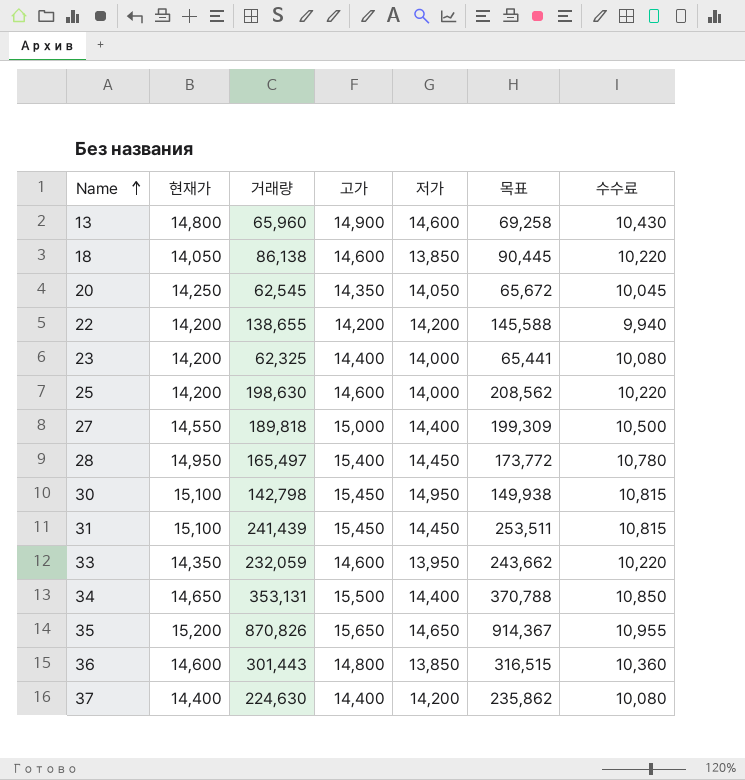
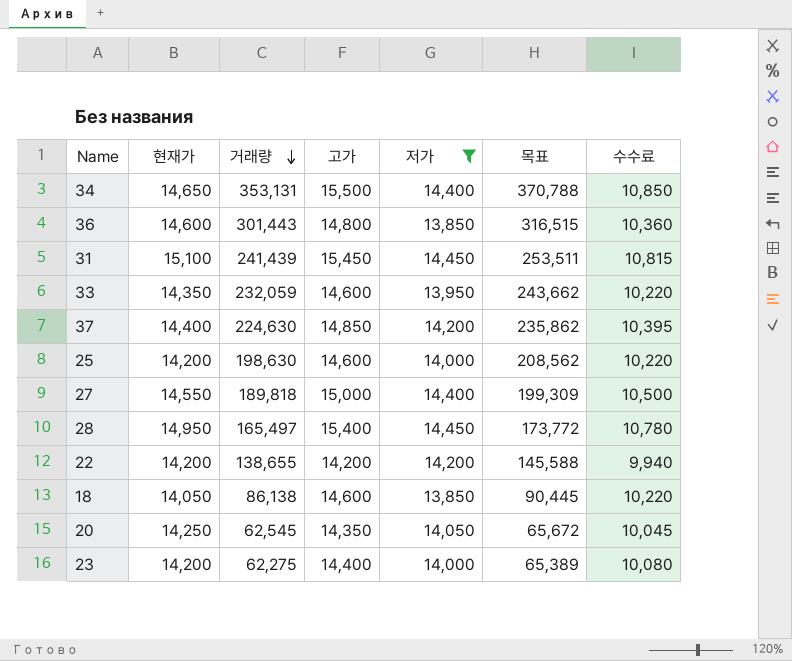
filter: none -> 저가 <= 14,450
row order: Name ascending -> 거래량 descending
37 | 고가: 14,400 -> 14,850
37 | 수수료: 10,080 -> 10,395
23 | 거래량: 62,325 -> 62,275
23 | 목표: 65,441 -> 65,389

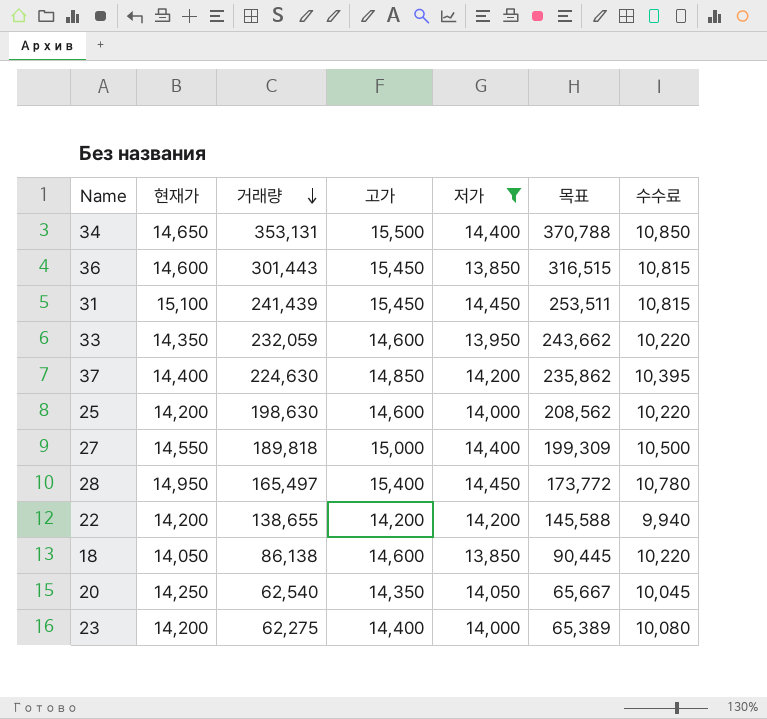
36 | 고가: 14,800 -> 15,450
36 | 수수료: 10,360 -> 10,815
20 | 거래량: 62,545 -> 62,540
20 | 목표: 65,672 -> 65,667

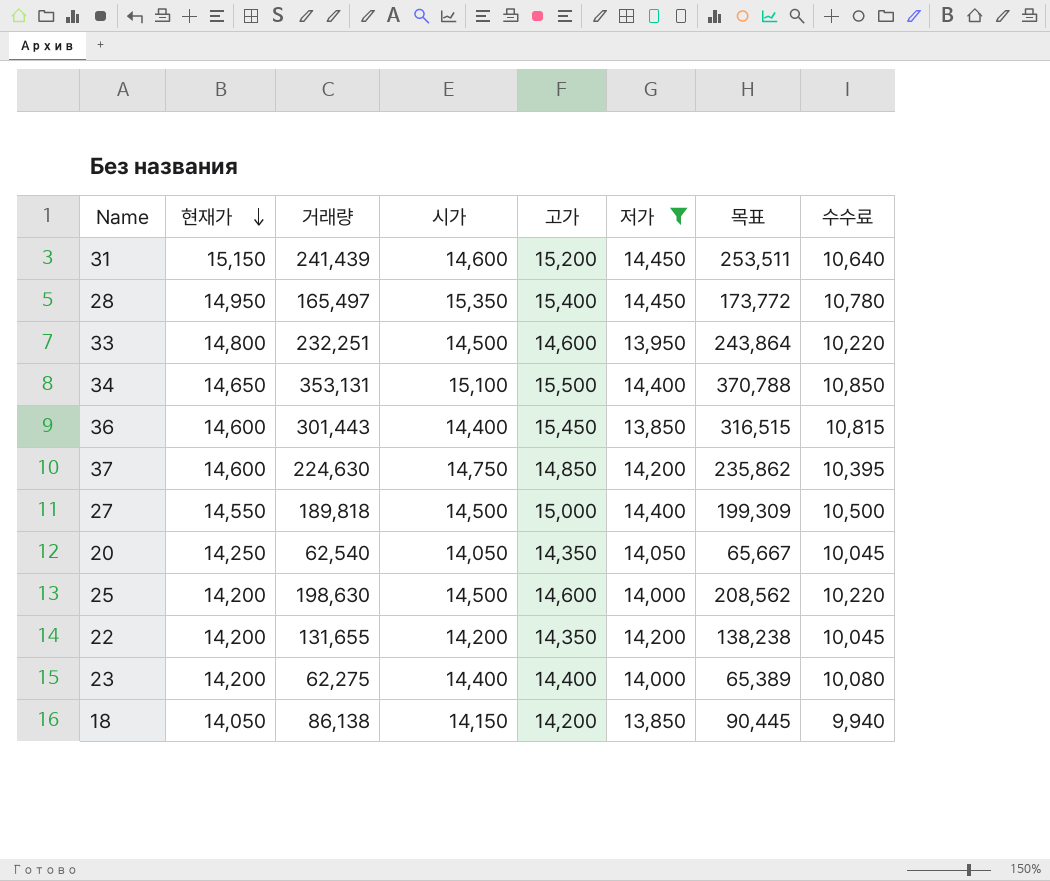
row order: 거래량 descending -> 현재가 descending
column 시가 | position: none -> 4
31 | 현재가: 15,100 -> 15,150
31 | 고가: 15,450 -> 15,200
31 | 수수료: 10,815 -> 10,640
33 | 현재가: 14,350 -> 14,800
33 | 거래량: 232,059 -> 232,251
33 | 목표: 243,662 -> 243,864
37 | 현재가: 14,400 -> 14,600
22 | 거래량: 138,655 -> 131,655
22 | 고가: 14,200 -> 14,350
22 | 목표: 145,588 -> 138,238
22 | 수수료: 9,940 -> 10,045
18 | 고가: 14,600 -> 14,200
18 | 수수료: 10,220 -> 9,940

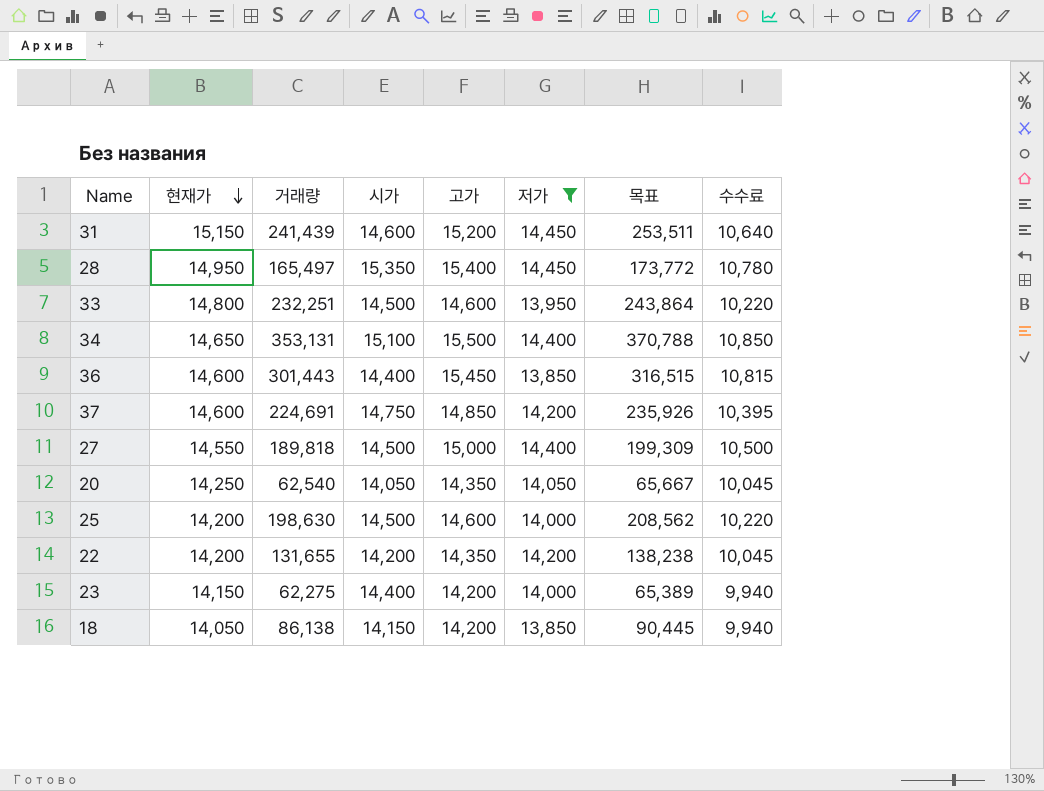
37 | 거래량: 224,630 -> 224,691
37 | 목표: 235,862 -> 235,926
23 | 현재가: 14,200 -> 14,150
23 | 고가: 14,400 -> 14,200
23 | 수수료: 10,080 -> 9,940

